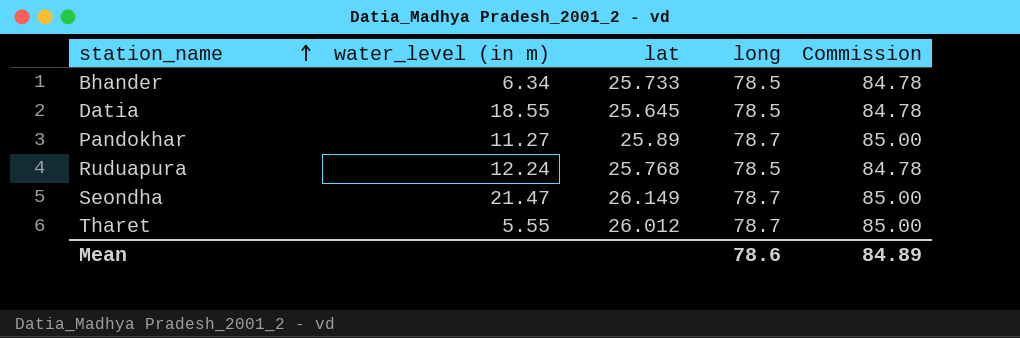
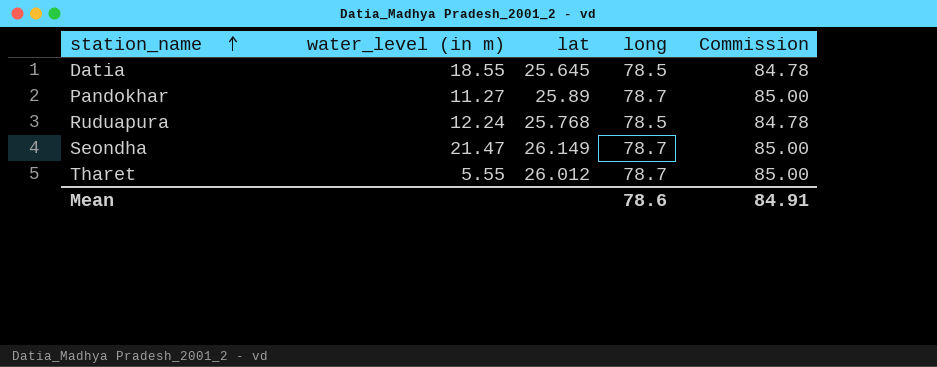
row Bhander: 6.34 | 25.733 | 78.5 | 84.78 -> none
Mean | Commission: 84.89 -> 84.91

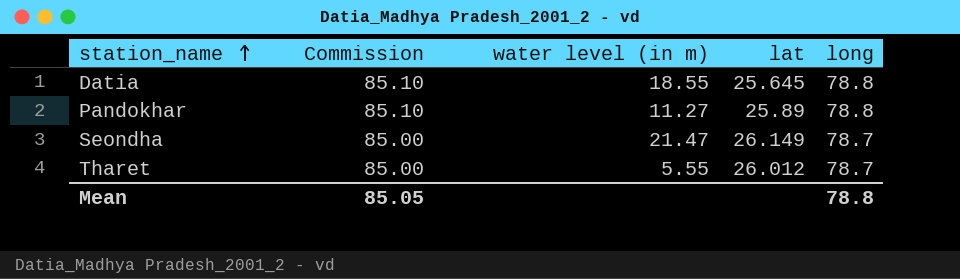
column Commission | position: 5 -> 2
column name: water_level (in m) -> water level (in m)
row Ruduapura: 12.24 | 25.768 | 78.5 | 84.78 -> none
Datia | Commission: 84.78 -> 85.10
Datia | long: 78.5 -> 78.8
Pandokhar | Commission: 85.00 -> 85.10
Pandokhar | long: 78.7 -> 78.8
Mean | Commission: 84.91 -> 85.05
Mean | long: 78.6 -> 78.8

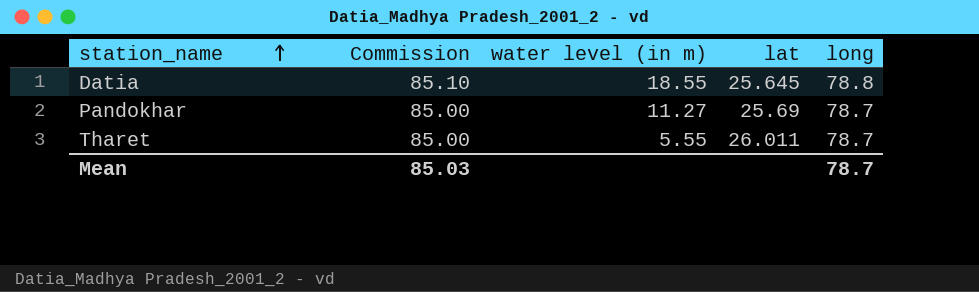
row Seondha: 85.00 | 21.47 | 26.149 | 78.7 -> none
Pandokhar | Commission: 85.10 -> 85.00
Pandokhar | lat: 25.89 -> 25.69
Pandokhar | long: 78.8 -> 78.7
Tharet | lat: 26.012 -> 26.011
Mean | Commission: 85.05 -> 85.03
Mean | long: 78.8 -> 78.7

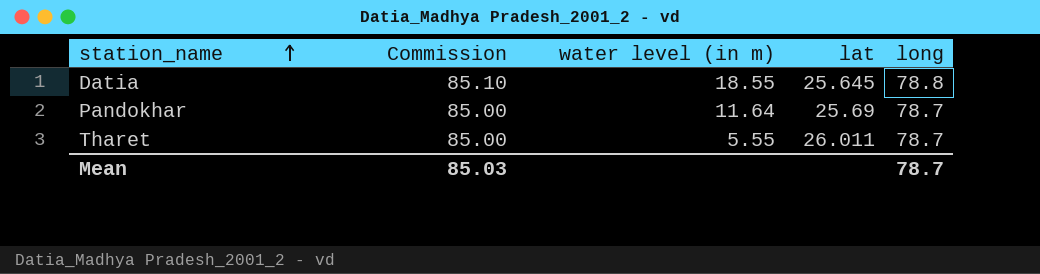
Pandokhar | water level (in m): 11.27 -> 11.64

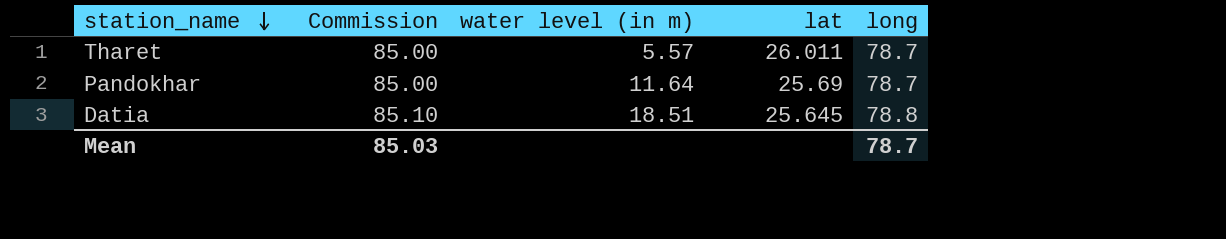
row order: station_name ascending -> station_name descending
Tharet | water level (in m): 5.55 -> 5.57
Datia | water level (in m): 18.55 -> 18.51

